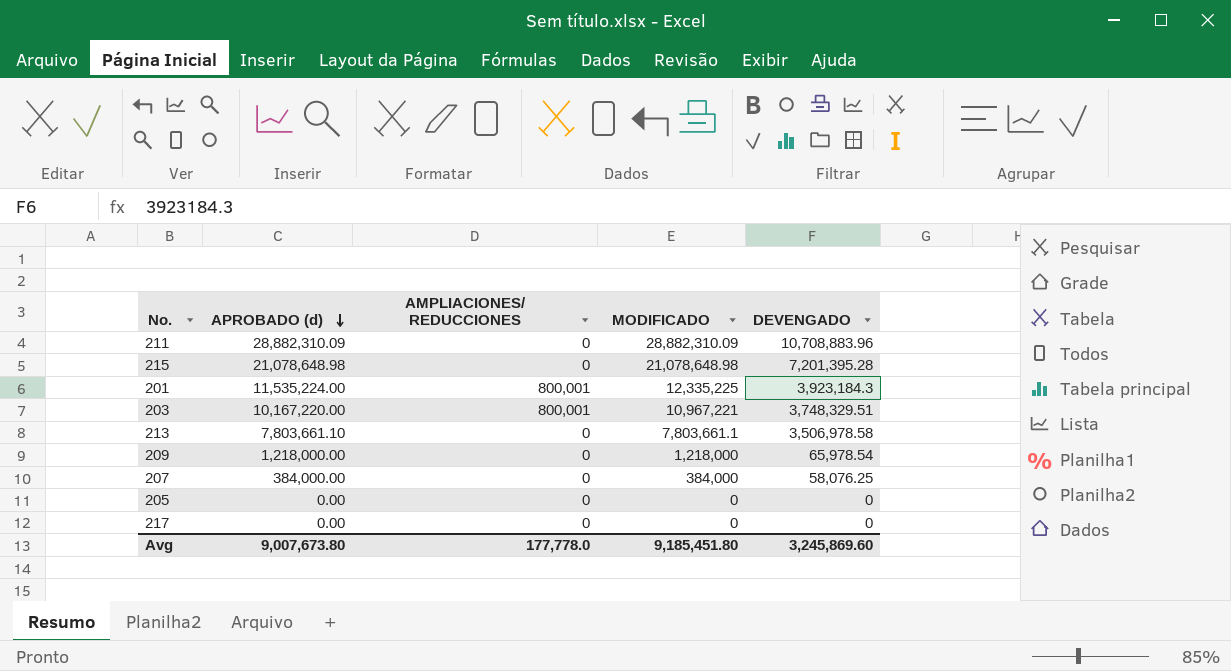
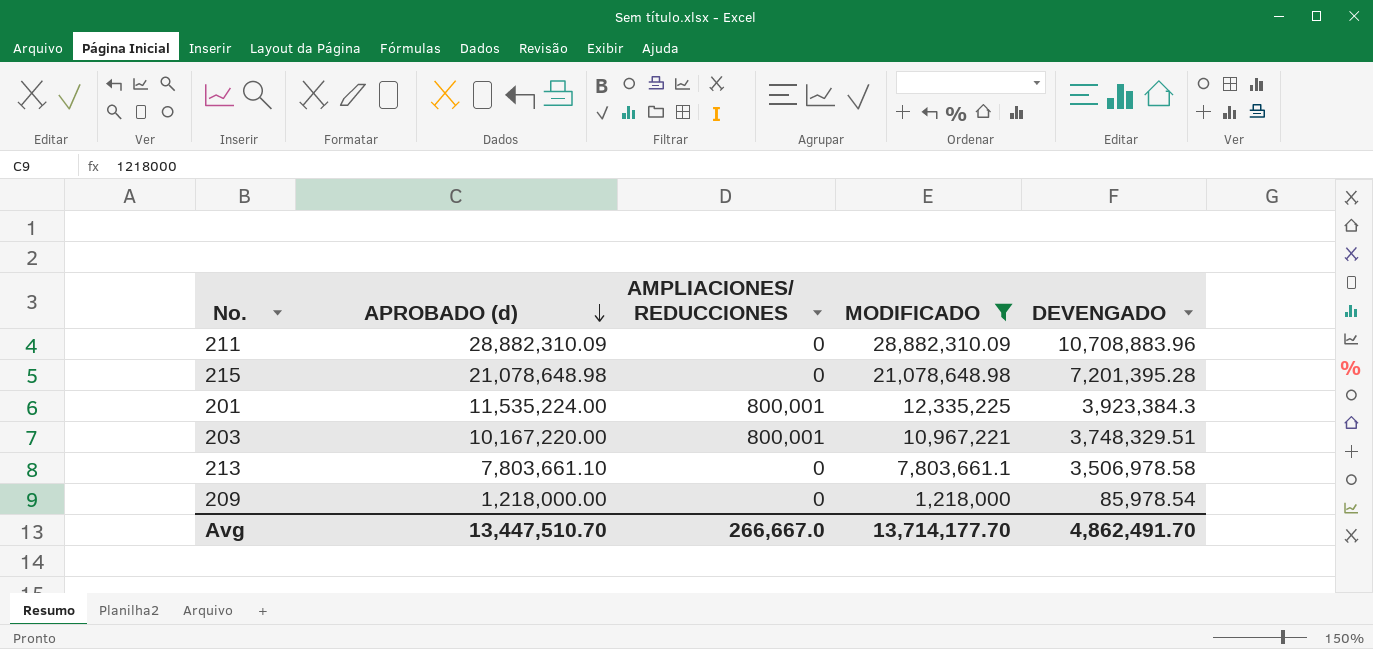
filter: none -> MODIFICADO >= 1,218,000
201 | DEVENGADO: 3,923,184.3 -> 3,923,384.3
209 | DEVENGADO: 65,978.54 -> 85,978.54
Avg | APROBADO (d): 9,007,673.80 -> 13,447,510.70
Avg | AMPLIACIONES/ REDUCCIONES: 177,778.0 -> 266,667.0
Avg | MODIFICADO: 9,185,451.80 -> 13,714,177.70
Avg | DEVENGADO: 3,245,869.60 -> 4,862,491.70

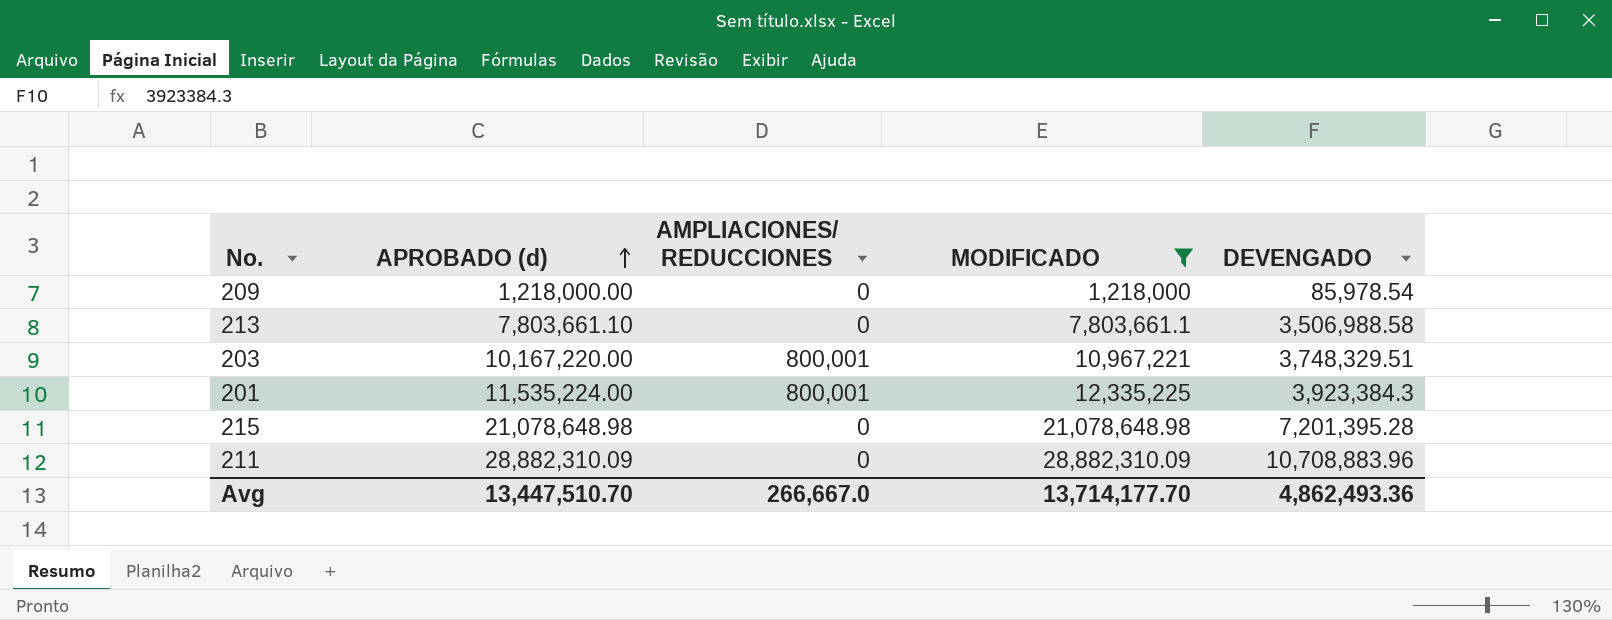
row order: APROBADO (d) descending -> APROBADO (d) ascending
213 | DEVENGADO: 3,506,978.58 -> 3,506,988.58
Avg | DEVENGADO: 4,862,491.70 -> 4,862,493.36

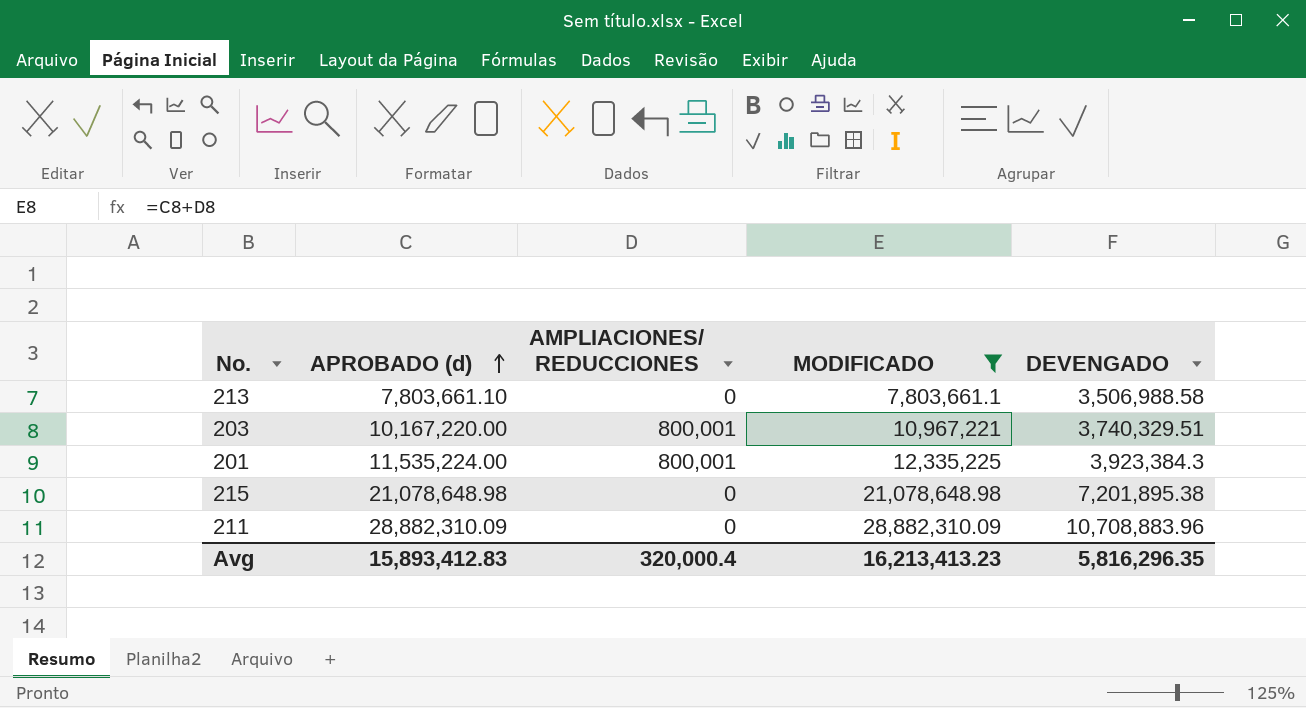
row 209: 1,218,000.00 | 0 | 1,218,000 | 85,978.54 -> none
203 | DEVENGADO: 3,748,329.51 -> 3,740,329.51
215 | DEVENGADO: 7,201,395.28 -> 7,201,895.38
Avg | APROBADO (d): 13,447,510.70 -> 15,893,412.83
Avg | AMPLIACIONES/ REDUCCIONES: 266,667.0 -> 320,000.4
Avg | MODIFICADO: 13,714,177.70 -> 16,213,413.23
Avg | DEVENGADO: 4,862,493.36 -> 5,816,296.35

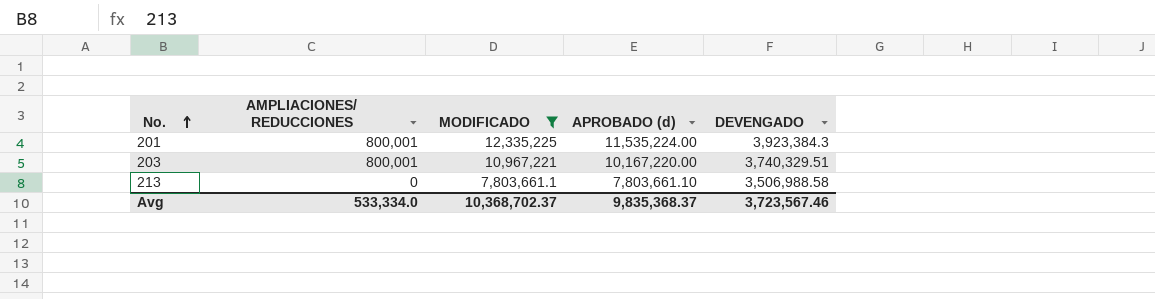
row order: APROBADO (d) ascending -> No. ascending
column APROBADO (d) | position: 2 -> 4
row 215: 21,078,648.98 | 0 | 21,078,648.98 | 7,201,895.38 -> none
row 211: 28,882,310.09 | 0 | 28,882,310.09 | 10,708,883.96 -> none
Avg | AMPLIACIONES/ REDUCCIONES: 320,000.4 -> 533,334.0
Avg | MODIFICADO: 16,213,413.23 -> 10,368,702.37
Avg | APROBADO (d): 15,893,412.83 -> 9,835,368.37
Avg | DEVENGADO: 5,816,296.35 -> 3,723,567.46

